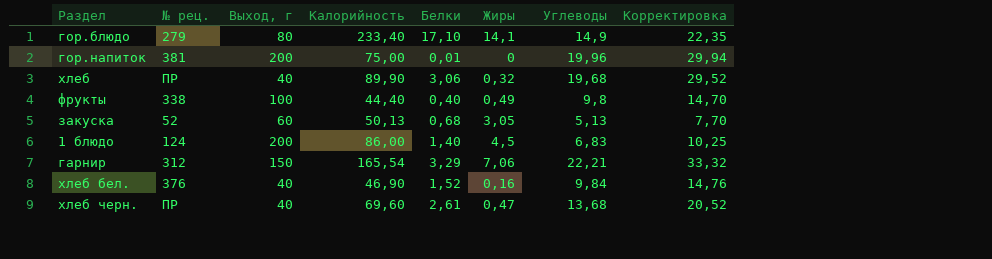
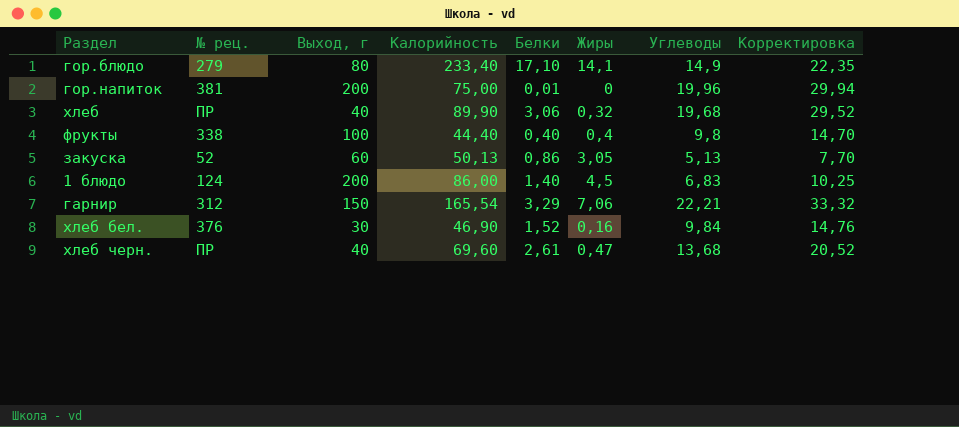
фрукты | Жиры: 0,49 -> 0,4
закуска | Белки: 0,68 -> 0,86
хлеб бел. | Выход, г: 40 -> 30

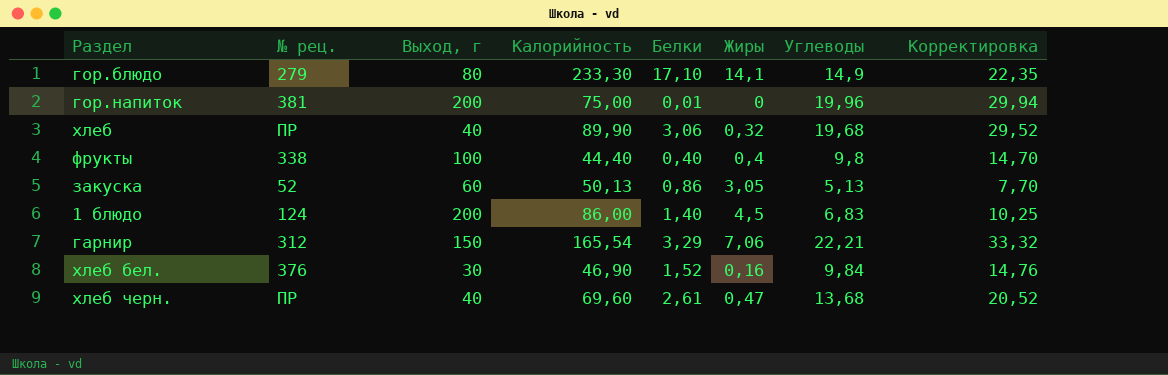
гор.блюдо | Калорийность: 233,40 -> 233,30

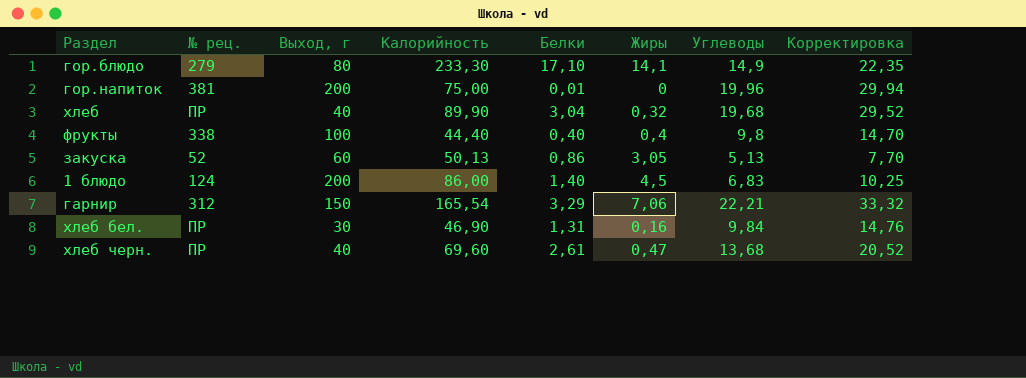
хлеб | Белки: 3,06 -> 3,04
хлеб бел. | № рец.: 376 -> ПР
хлеб бел. | Белки: 1,52 -> 1,31

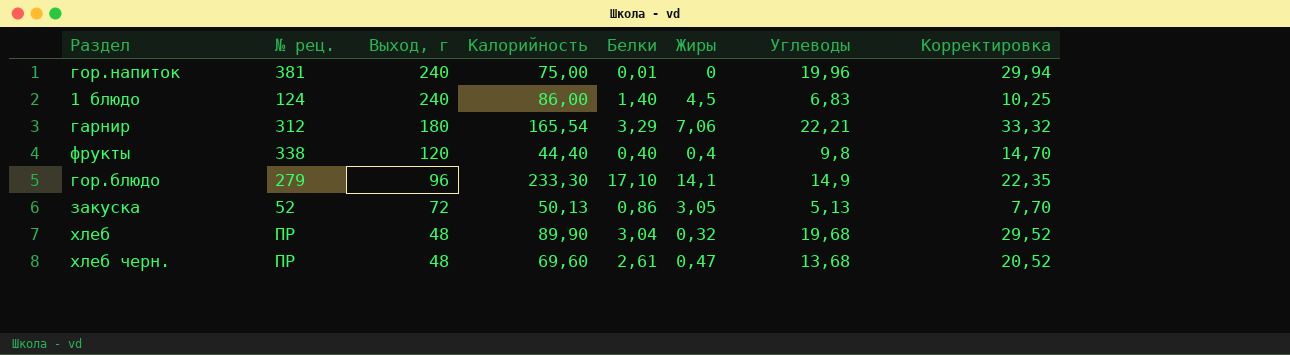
row order: none -> Выход, г descending
row хлеб бел.: ПР | 30 | 46,90 | 1,31 | 0,16 | 9,84 | 14,76 -> none
гор.напиток | Выход, г: 200 -> 240
1 блюдо | Выход, г: 200 -> 240
гарнир | Выход, г: 150 -> 180
фрукты | Выход, г: 100 -> 120
гор.блюдо | Выход, г: 80 -> 96
закуска | Выход, г: 60 -> 72
хлеб | Выход, г: 40 -> 48
хлеб черн. | Выход, г: 40 -> 48

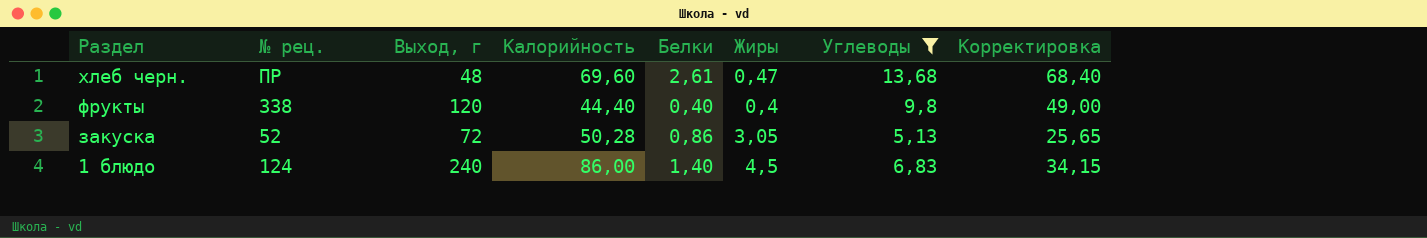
filter: none -> Углеводы <= 13,68
row order: Выход, г descending -> Раздел descending
column Корректировка | formula: [Углеводы] * 1,5 -> [Углеводы] * 5
закуска | Калорийность: 50,13 -> 50,28

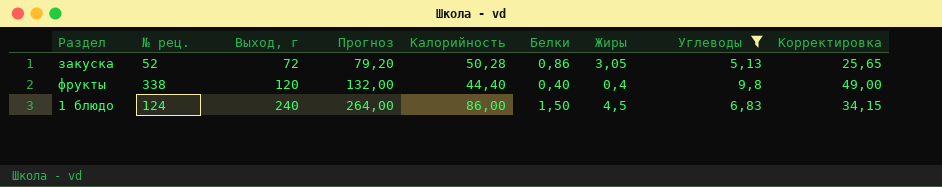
row order: Раздел descending -> Выход, г ascending
column Прогноз | formula: none -> [Выход, г] * 1,1
row хлеб черн.: ПР | 48 | 69,60 | 2,61 | 0,47 | 13,68 | 68,40 -> none
1 блюдо | Белки: 1,40 -> 1,50

